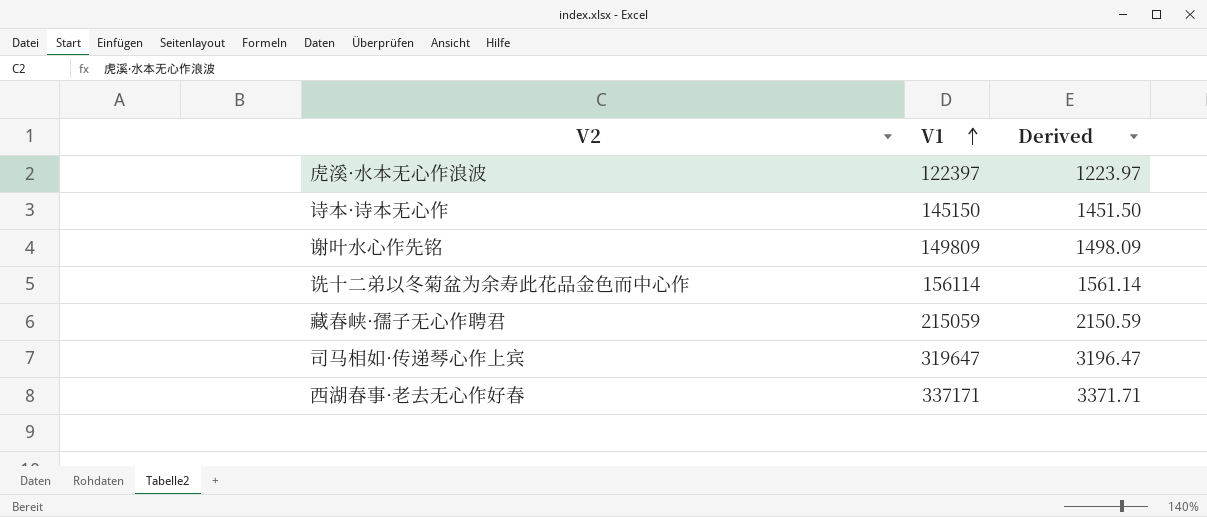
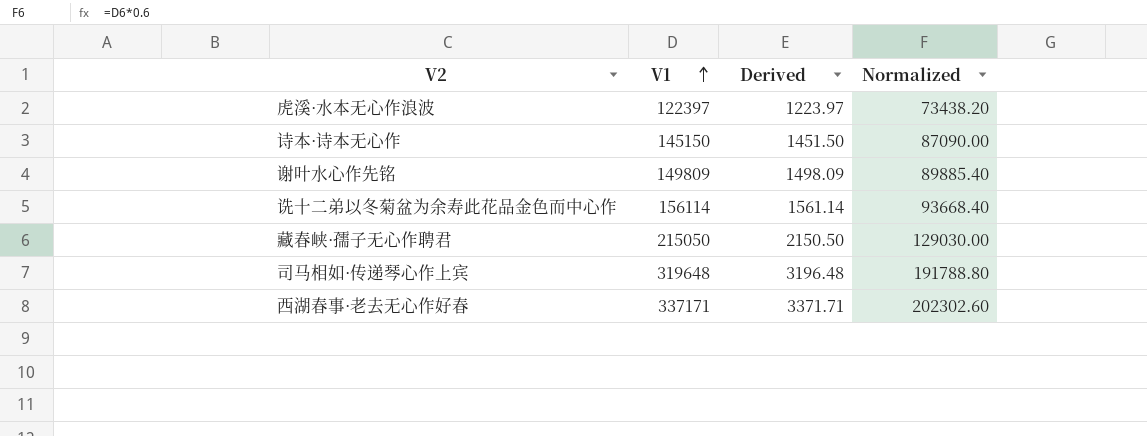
column Normalized | formula: none -> [V1] * 0.6
藏春峡·孺子无心作聘君 | V1: 215059 -> 215050
藏春峡·孺子无心作聘君 | Derived: 2150.59 -> 2150.50
司马相如·传递琴心作上宾 | V1: 319647 -> 319648
司马相如·传递琴心作上宾 | Derived: 3196.47 -> 3196.48

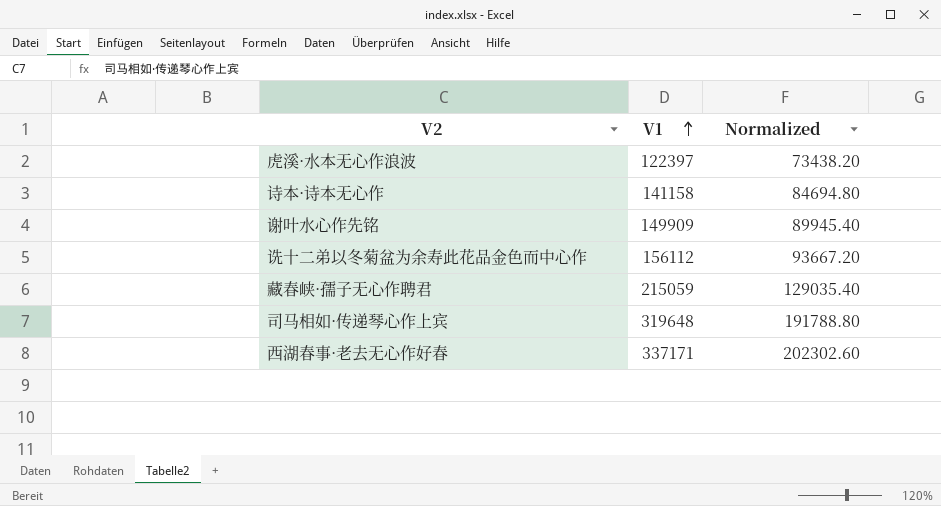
column Derived | formula: [V1] * 0.01 -> none
诗本·诗本无心作 | V1: 145150 -> 141158
诗本·诗本无心作 | Normalized: 87090.00 -> 84694.80
谢叶水心作先铭 | V1: 149809 -> 149909
谢叶水心作先铭 | Normalized: 89885.40 -> 89945.40
诜十二弟以冬菊盆为余寿此花品金色而中心作 | V1: 156114 -> 156112
诜十二弟以冬菊盆为余寿此花品金色而中心作 | Normalized: 93668.40 -> 93667.20
藏春峡·孺子无心作聘君 | V1: 215050 -> 215059
藏春峡·孺子无心作聘君 | Normalized: 129030.00 -> 129035.40

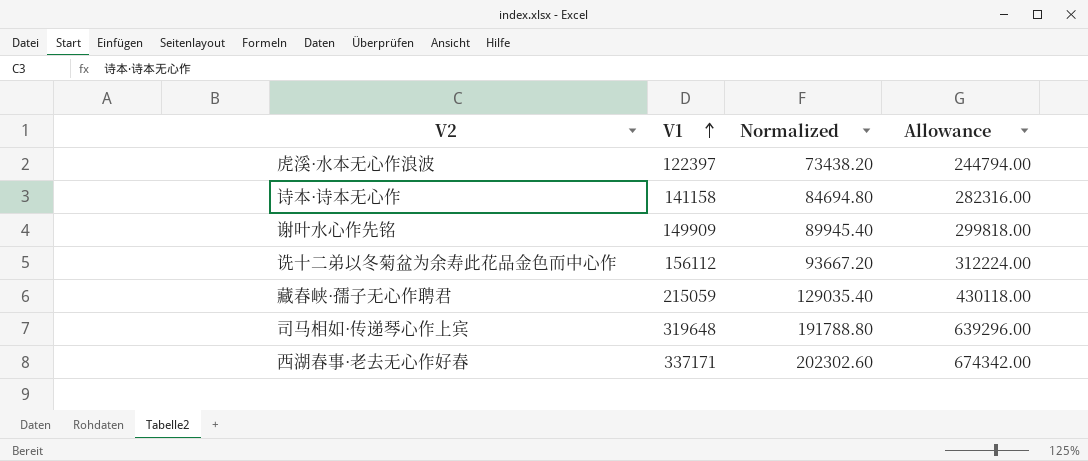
column Allowance | formula: none -> [V1] * 2

